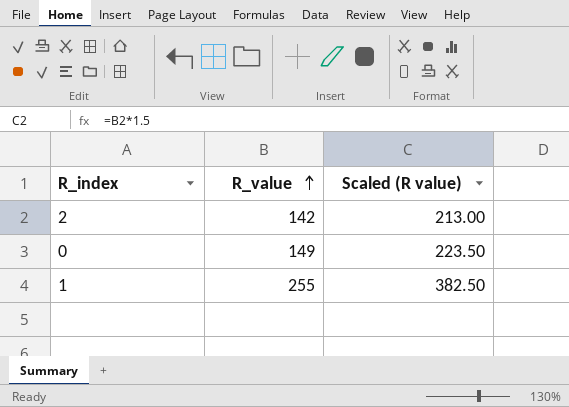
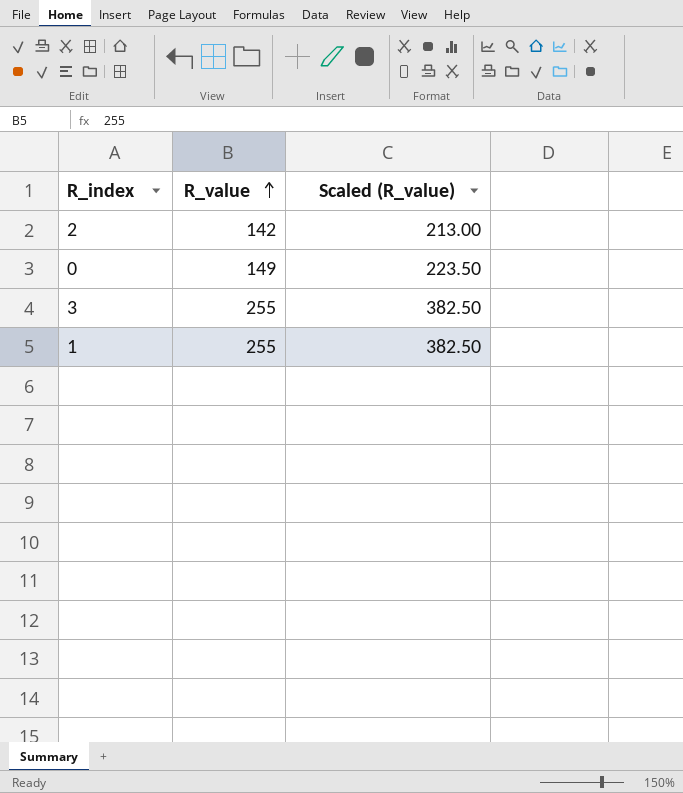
column name: Scaled (R value) -> Scaled (R_value)
row 3: none -> 255 | 382.50

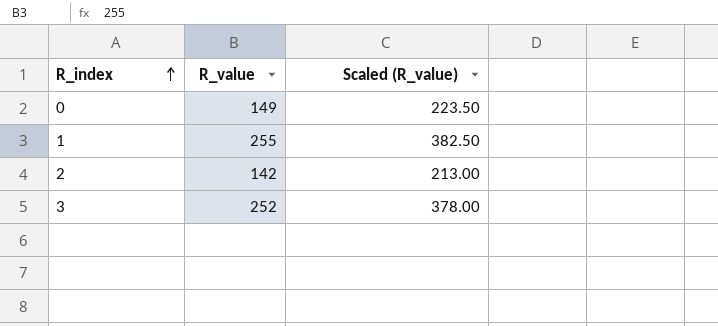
row order: R_value ascending -> R_index ascending
3 | R_value: 255 -> 252
3 | Scaled (R_value): 382.50 -> 378.00

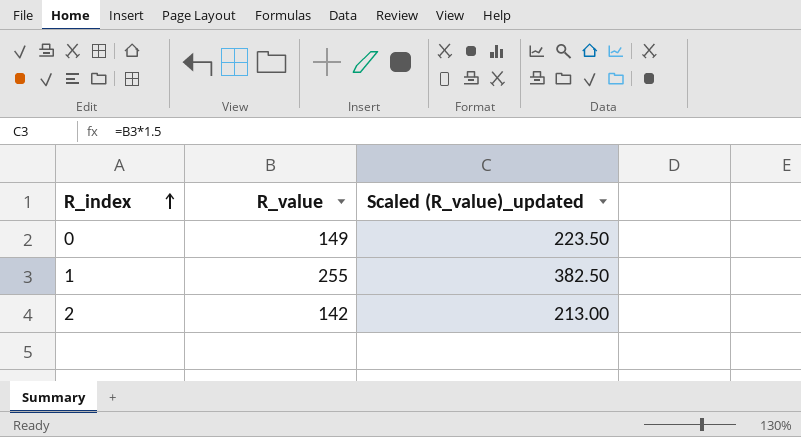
column name: Scaled (R_value) -> Scaled (R_value)_updated
row 3: 252 | 378.00 -> none

